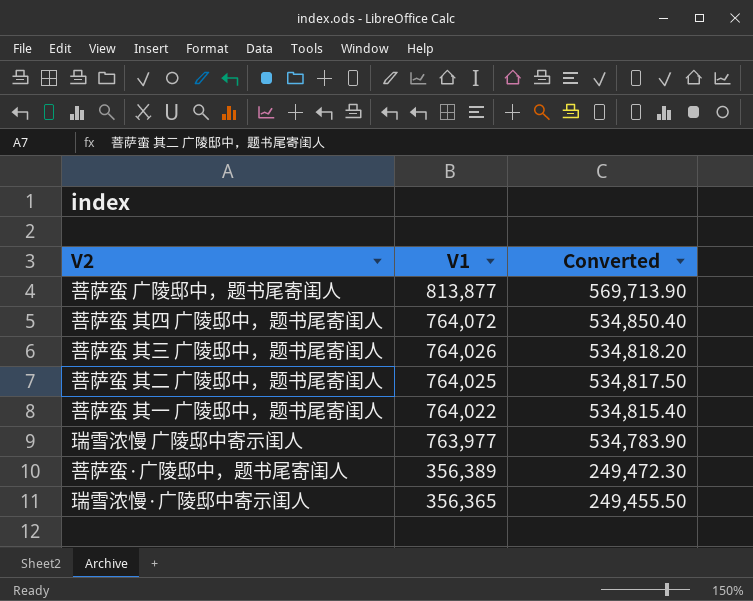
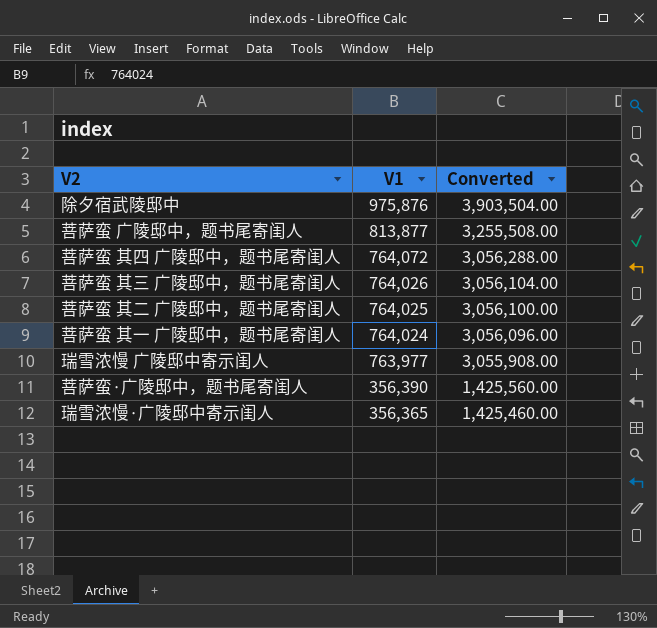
column Converted | formula: [V1] * 0.7 -> [V1] * 4
row 除夕宿武陵邸中: none -> 975,876 | 3,903,504.00
菩萨蛮 其一 广陵邸中，题书尾寄闺人 | V1: 764,022 -> 764,024
菩萨蛮·广陵邸中，题书尾寄闺人 | V1: 356,389 -> 356,390

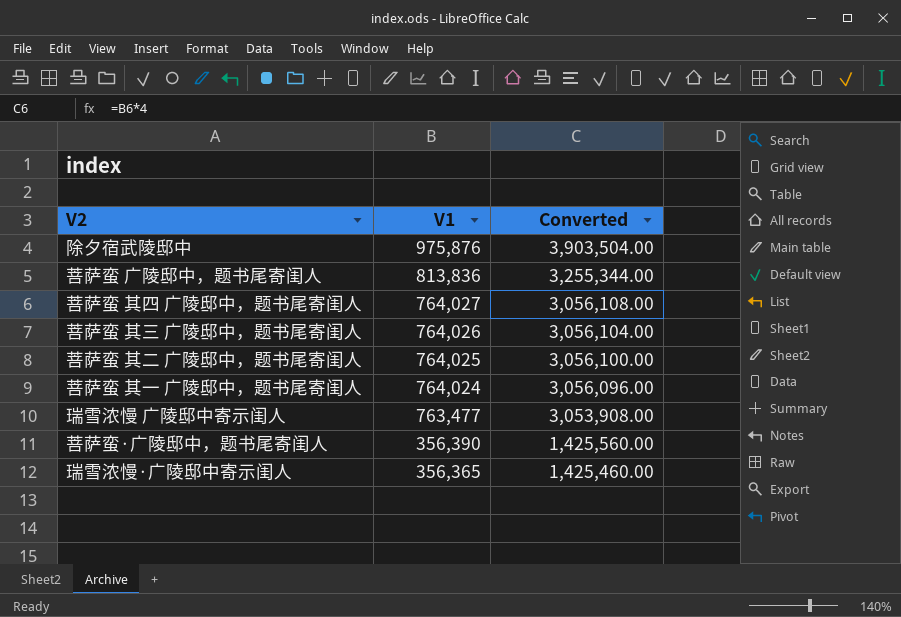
菩萨蛮 广陵邸中，题书尾寄闺人 | V1: 813,877 -> 813,836
菩萨蛮 广陵邸中，题书尾寄闺人 | Converted: 3,255,508.00 -> 3,255,344.00
菩萨蛮 其四 广陵邸中，题书尾寄闺人 | V1: 764,072 -> 764,027
菩萨蛮 其四 广陵邸中，题书尾寄闺人 | Converted: 3,056,288.00 -> 3,056,108.00
瑞雪浓慢 广陵邸中寄示闺人 | V1: 763,977 -> 763,477
瑞雪浓慢 广陵邸中寄示闺人 | Converted: 3,055,908.00 -> 3,053,908.00

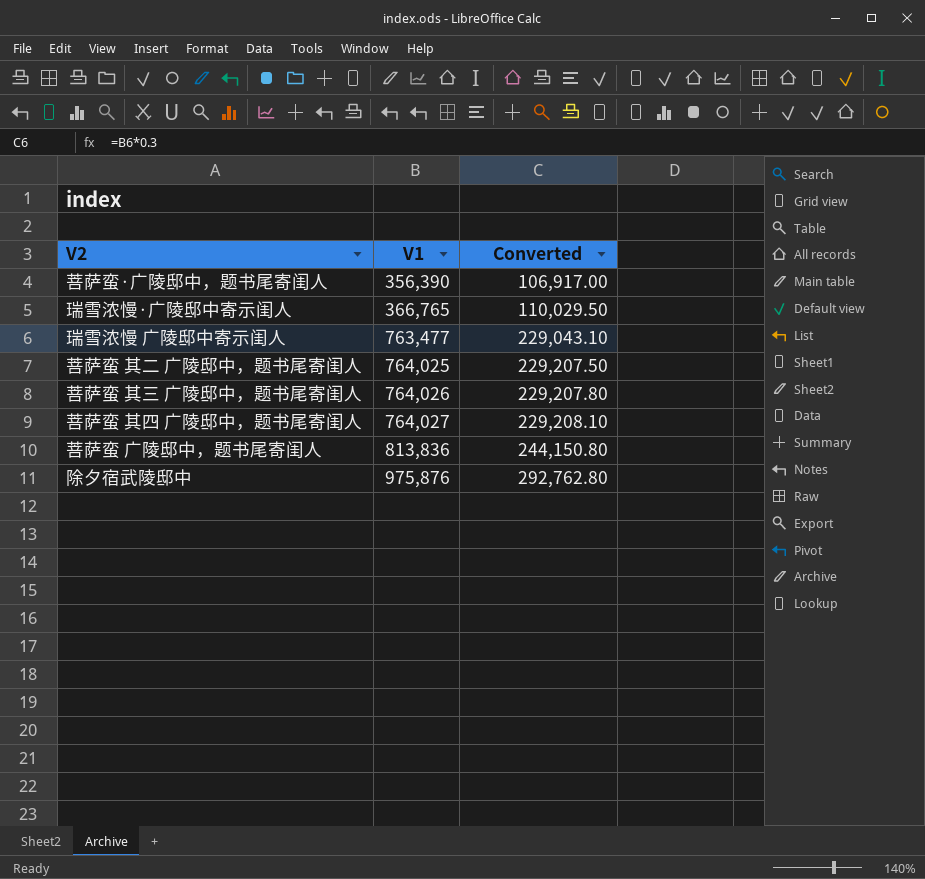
row order: V1 descending -> V1 ascending
column Converted | formula: [V1] * 4 -> [V1] * 0.3
row 菩萨蛮 其一 广陵邸中，题书尾寄闺人: 764,024 | 3,056,096.00 -> none
瑞雪浓慢·广陵邸中寄示闺人 | V1: 356,365 -> 366,765

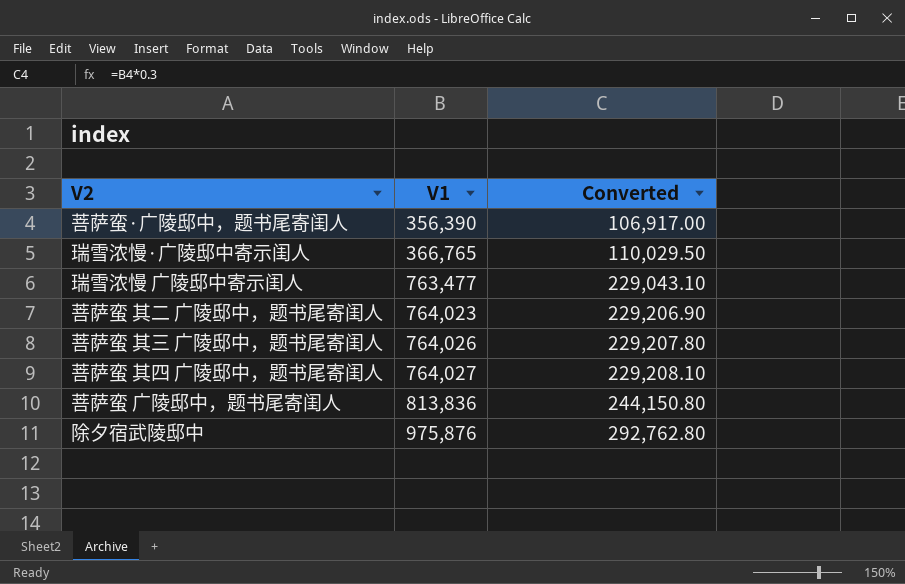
菩萨蛮 其二 广陵邸中，题书尾寄闺人 | V1: 764,025 -> 764,023
菩萨蛮 其二 广陵邸中，题书尾寄闺人 | Converted: 229,207.50 -> 229,206.90

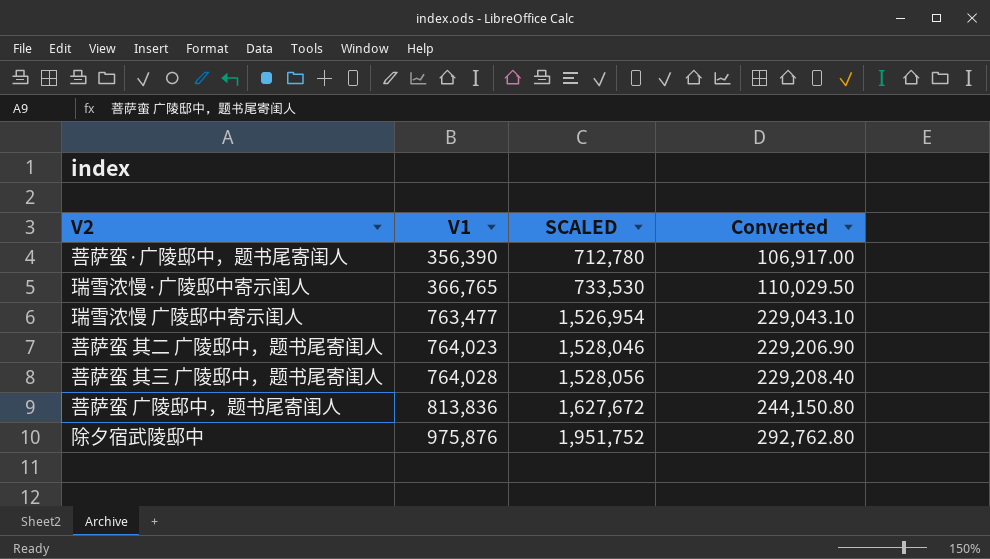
column SCALED | formula: none -> [V1] * 2
row 菩萨蛮 其四 广陵邸中，题书尾寄闺人: 764,027 | 229,208.10 -> none
菩萨蛮 其三 广陵邸中，题书尾寄闺人 | V1: 764,026 -> 764,028
菩萨蛮 其三 广陵邸中，题书尾寄闺人 | Converted: 229,207.80 -> 229,208.40

